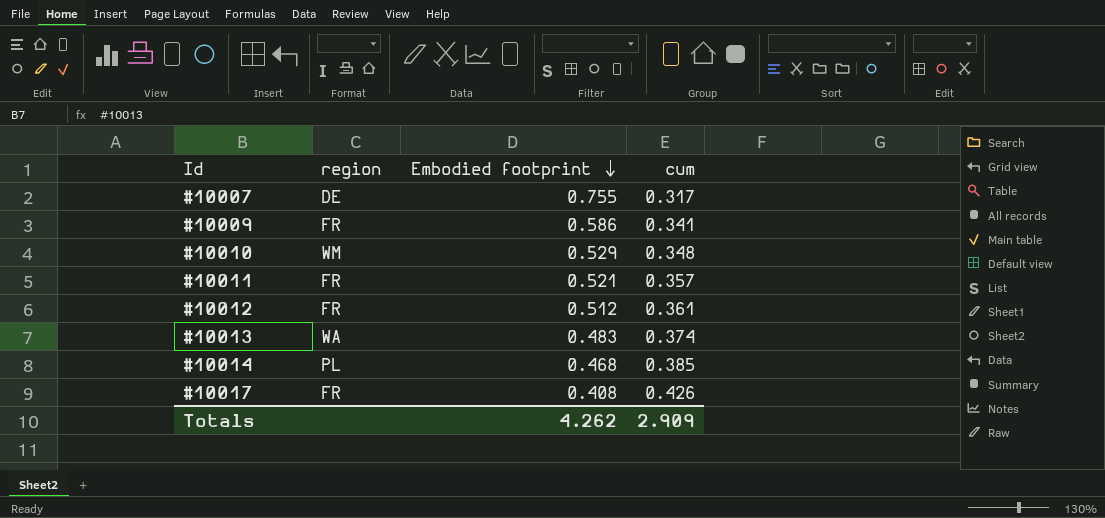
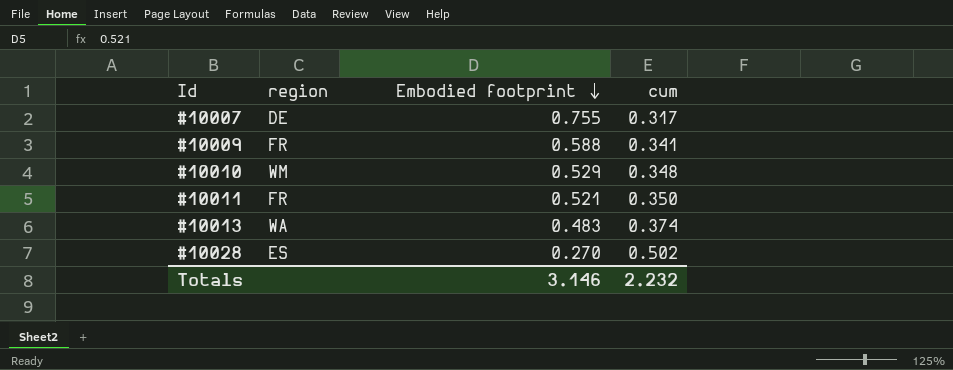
row #10012: FR | 0.512 | 0.361 -> none
row #10014: PL | 0.468 | 0.385 -> none
row #10017: FR | 0.408 | 0.426 -> none
#10009 | Embodied footprint: 0.586 -> 0.588
#10011 | cum: 0.357 -> 0.350
row #10028: none -> ES | 0.270 | 0.502
Totals | Embodied footprint: 4.262 -> 3.146
Totals | cum: 2.909 -> 2.232

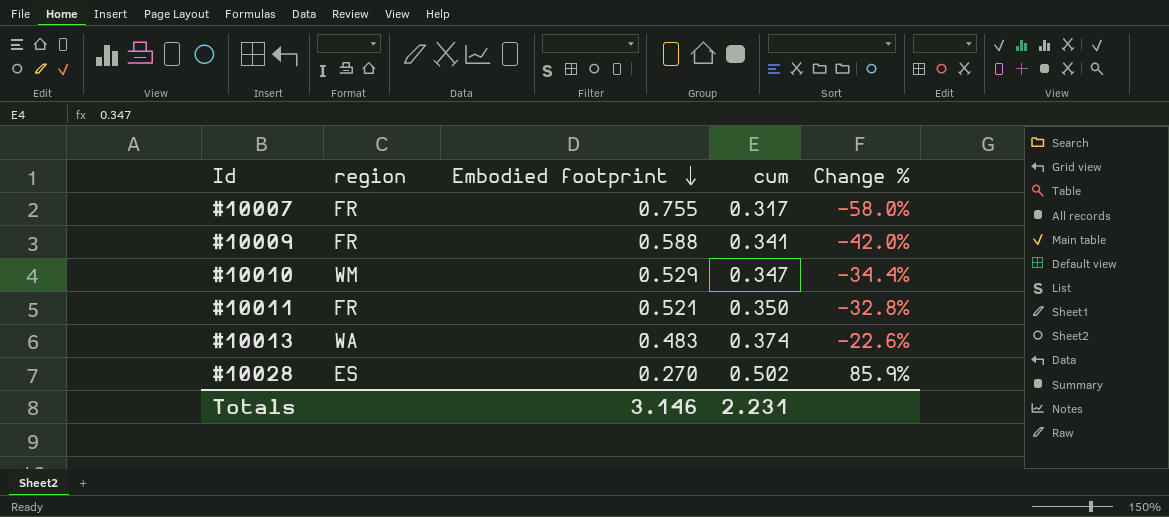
column Change % | formula: none -> ([cum] - [Embodied footprint]) / [Embodied footprint]
#10007 | region: DE -> FR
#10010 | cum: 0.348 -> 0.347
Totals | cum: 2.232 -> 2.231

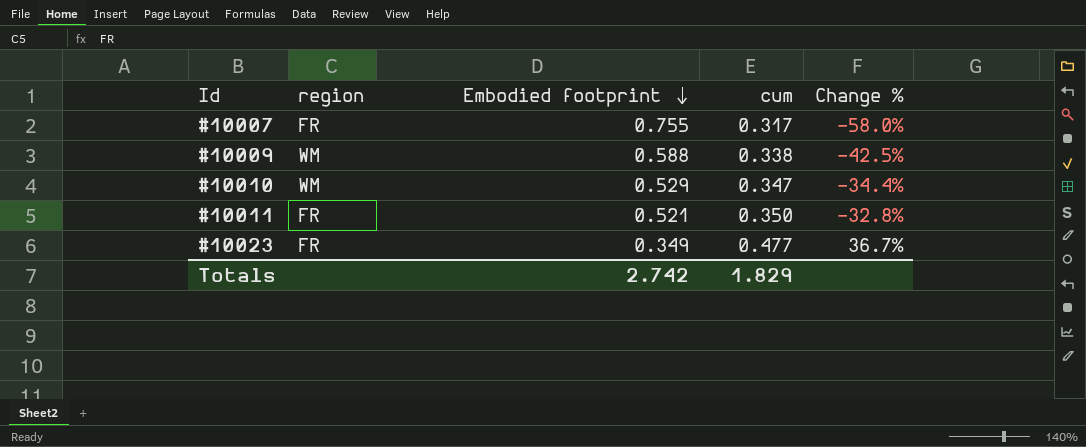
row #10013: WA | 0.483 | 0.374 | -22.6% -> none
row #10028: ES | 0.270 | 0.502 | 85.9% -> none
#10009 | region: FR -> WM
#10009 | cum: 0.341 -> 0.338
#10009 | Change %: -42.0% -> -42.5%
row #10023: none -> FR | 0.349 | 0.477 | 36.7%
Totals | Embodied footprint: 3.146 -> 2.742
Totals | cum: 2.231 -> 1.829

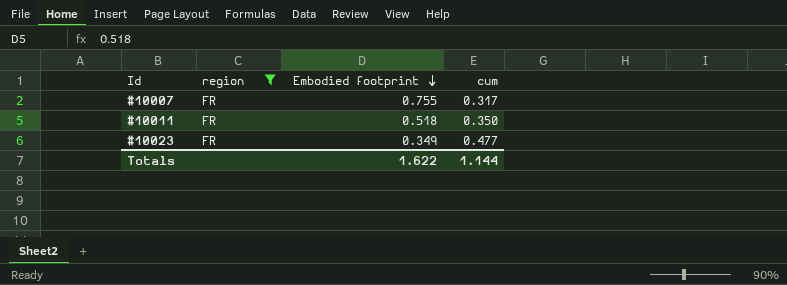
filter: none -> region = FR
column Change % | formula: ([cum] - [Embodied footprint]) / [Embodied footprint] -> none
#10011 | Embodied footprint: 0.521 -> 0.518
Totals | Embodied footprint: 2.742 -> 1.622
Totals | cum: 1.829 -> 1.144

